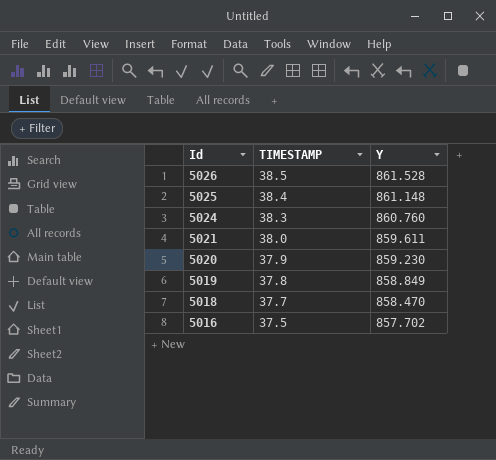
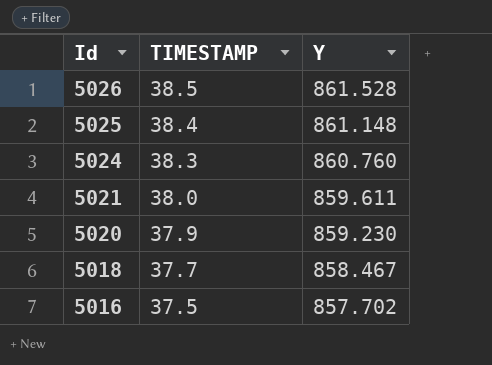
row 5019: 37.8 | 858.849 -> none
5018 | Y: 858.470 -> 858.467

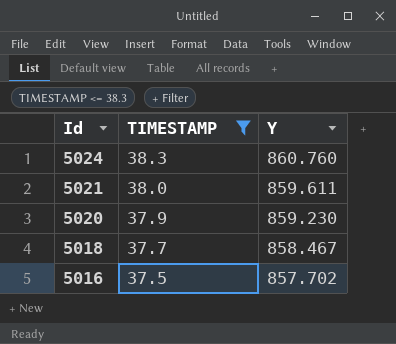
filter: none -> TIMESTAMP <= 38.3

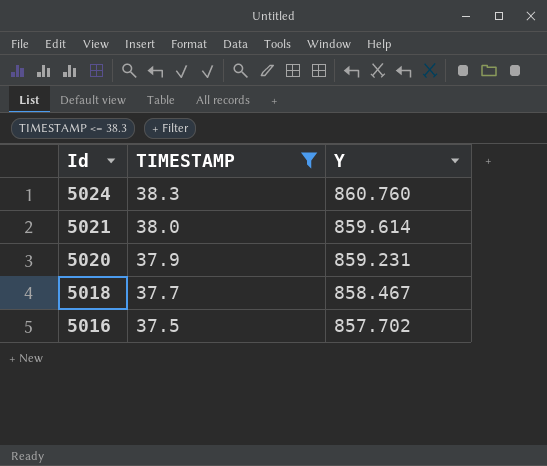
5021 | Y: 859.611 -> 859.614
5020 | Y: 859.230 -> 859.231

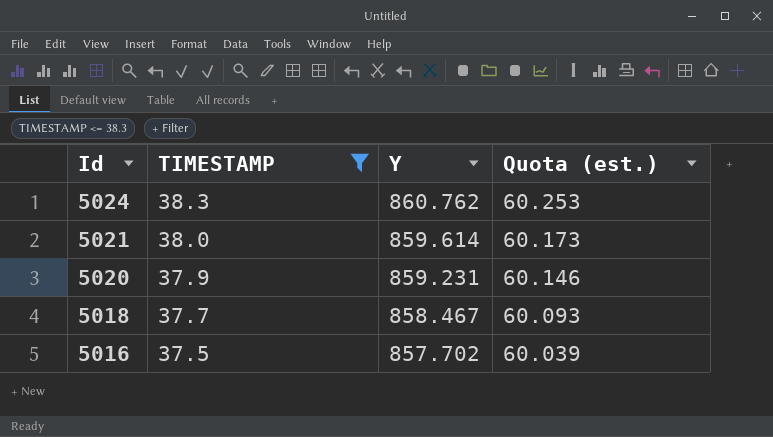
column Quota (est.) | formula: none -> [Y] * 0.07
5024 | Y: 860.760 -> 860.762

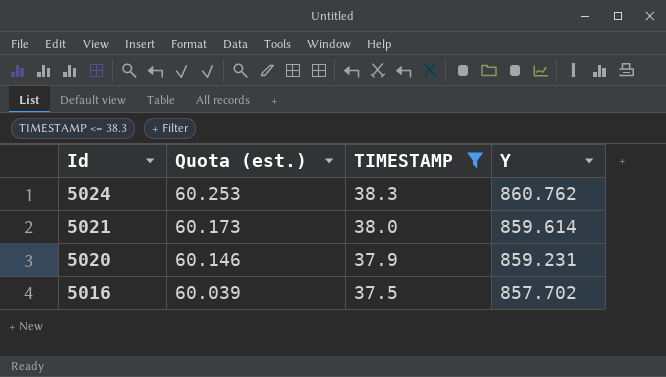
column Quota (est.) | position: 4 -> 2
row 5018: 37.7 | 858.467 | 60.093 -> none

